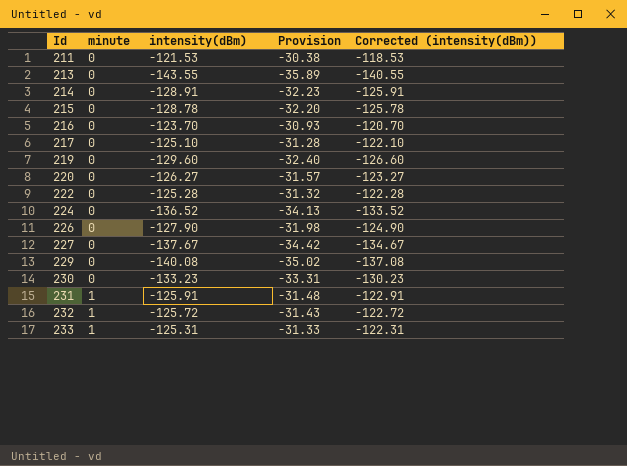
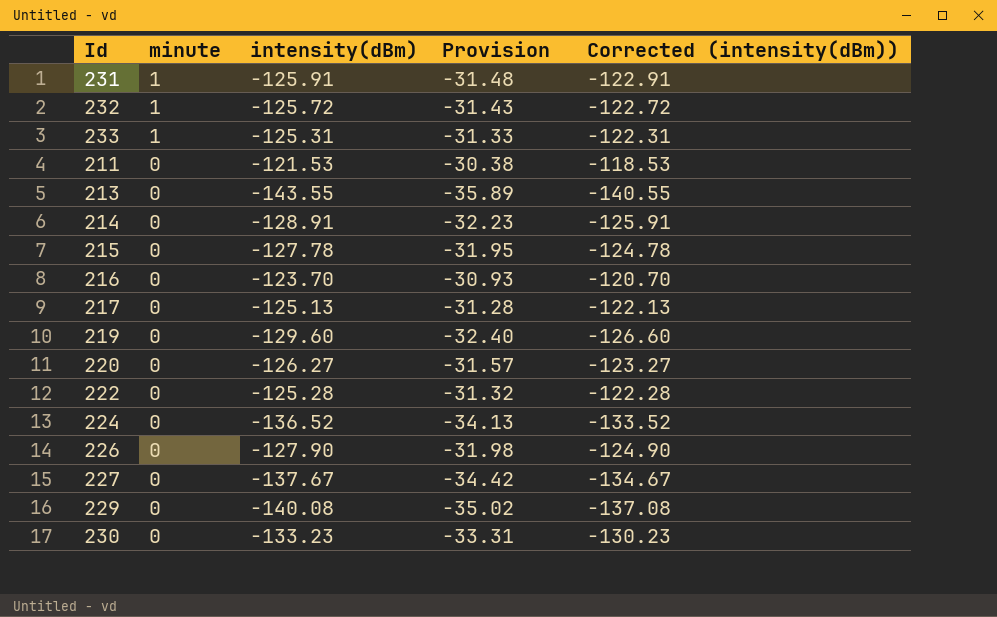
row order: Id ascending -> minute descending
215 | intensity(dBm): -128.78 -> -127.78
215 | Provision: -32.20 -> -31.95
215 | Corrected (intensity(dBm)): -125.78 -> -124.78
217 | intensity(dBm): -125.10 -> -125.13
217 | Corrected (intensity(dBm)): -122.10 -> -122.13

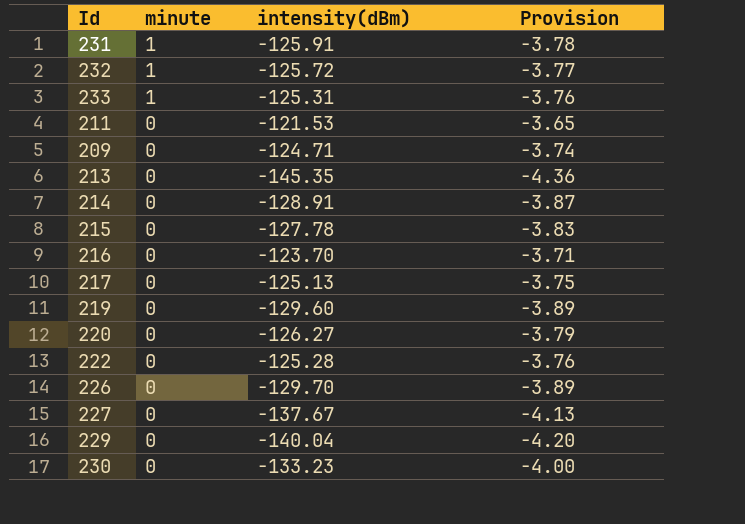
column Corrected (intensity(dBm)) | formula: [intensity(dBm)] + 3 -> none
column Provision | formula: [intensity(dBm)] * 0.25 -> [intensity(dBm)] * 0.03
row 224: 0 | -136.52 | -34.13 | -133.52 -> none
row 209: none -> 0 | -124.71 | -3.74
213 | intensity(dBm): -143.55 -> -145.35
226 | intensity(dBm): -127.90 -> -129.70
229 | intensity(dBm): -140.08 -> -140.04

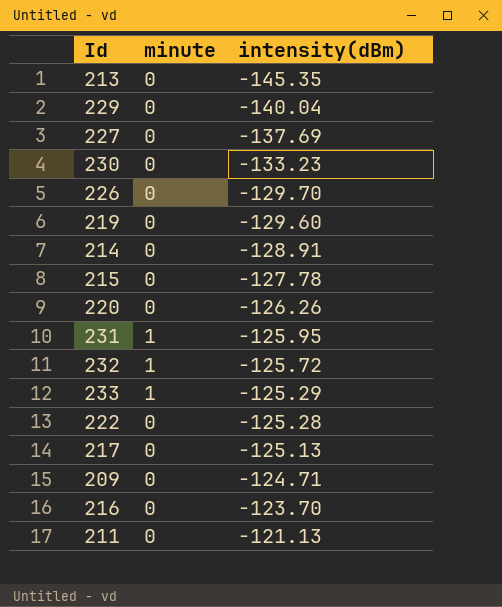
row order: minute descending -> intensity(dBm) ascending
column Provision | formula: [intensity(dBm)] * 0.03 -> none
227 | intensity(dBm): -137.67 -> -137.69
220 | intensity(dBm): -126.27 -> -126.26
231 | intensity(dBm): -125.91 -> -125.95
233 | intensity(dBm): -125.31 -> -125.29
211 | intensity(dBm): -121.53 -> -121.13

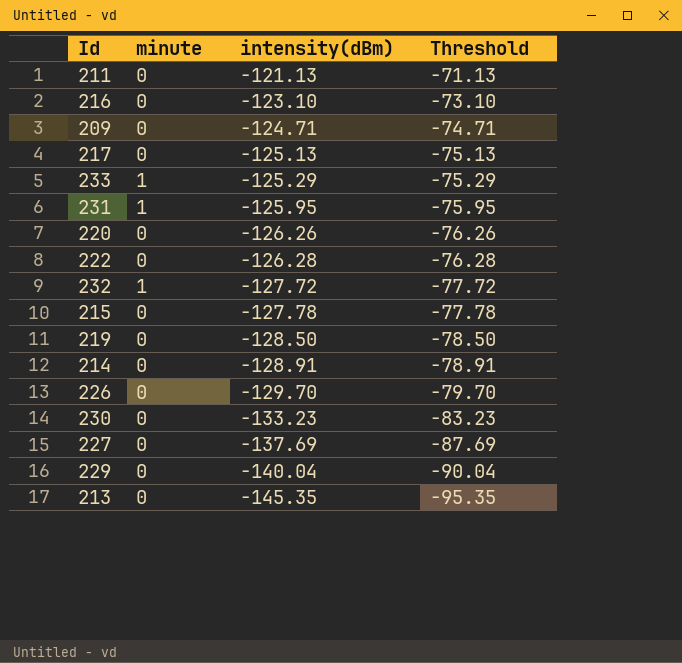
row order: intensity(dBm) ascending -> intensity(dBm) descending
column Threshold | formula: none -> [intensity(dBm)] + 50
216 | intensity(dBm): -123.70 -> -123.10
222 | intensity(dBm): -125.28 -> -126.28
232 | intensity(dBm): -125.72 -> -127.72
219 | intensity(dBm): -129.60 -> -128.50

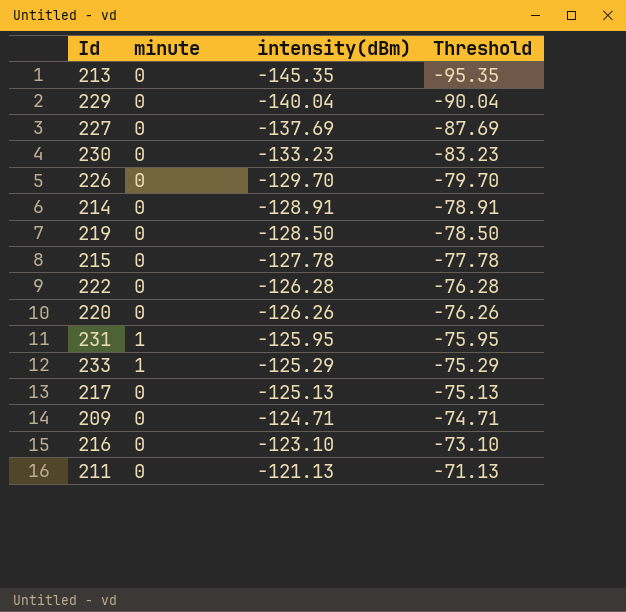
row order: intensity(dBm) descending -> intensity(dBm) ascending
row 232: 1 | -127.72 | -77.72 -> none

